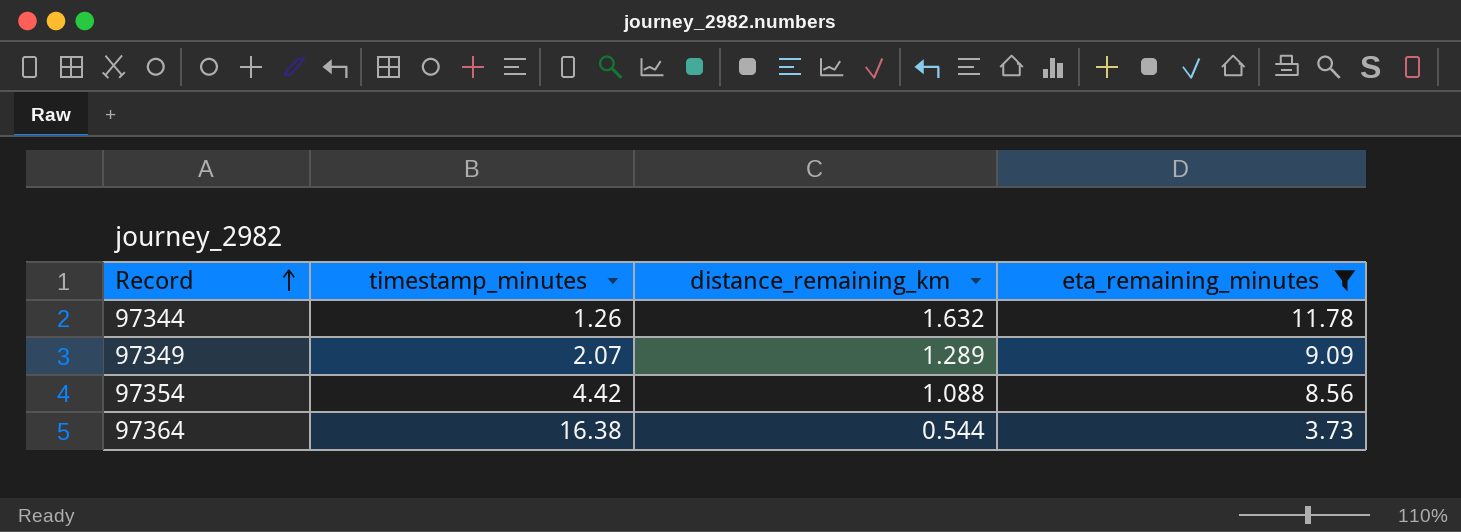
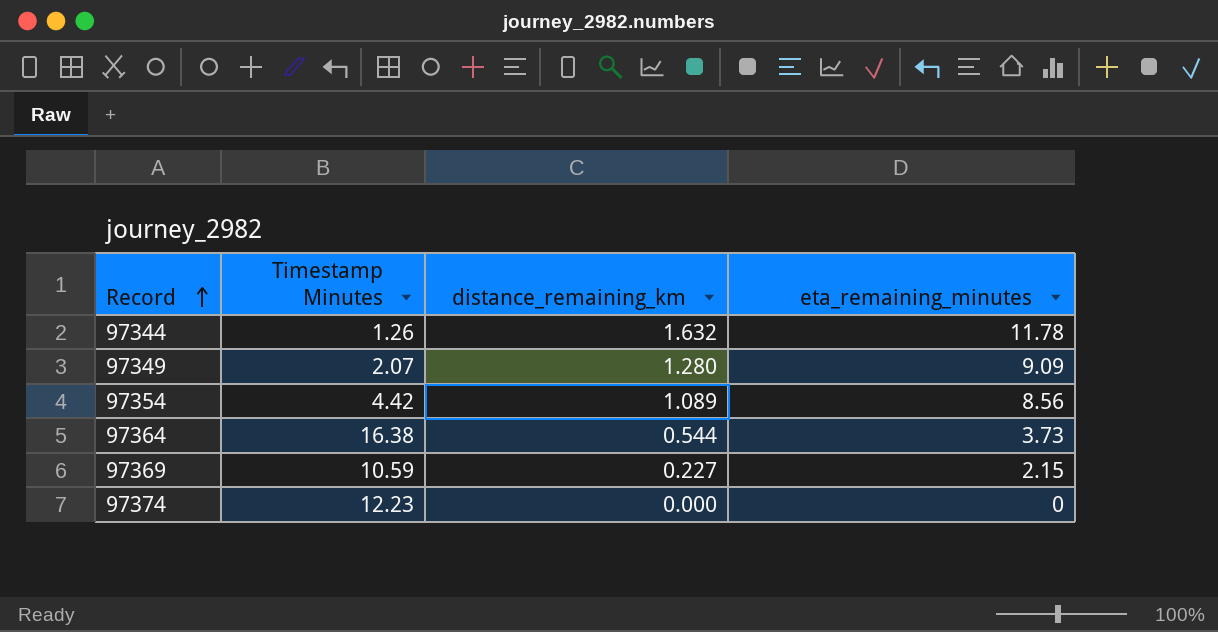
filter: eta_remaining_minutes >= 3.73 -> none
column name: timestamp_minutes -> Timestamp Minutes
97349 | distance_remaining_km: 1.289 -> 1.280
97354 | distance_remaining_km: 1.088 -> 1.089

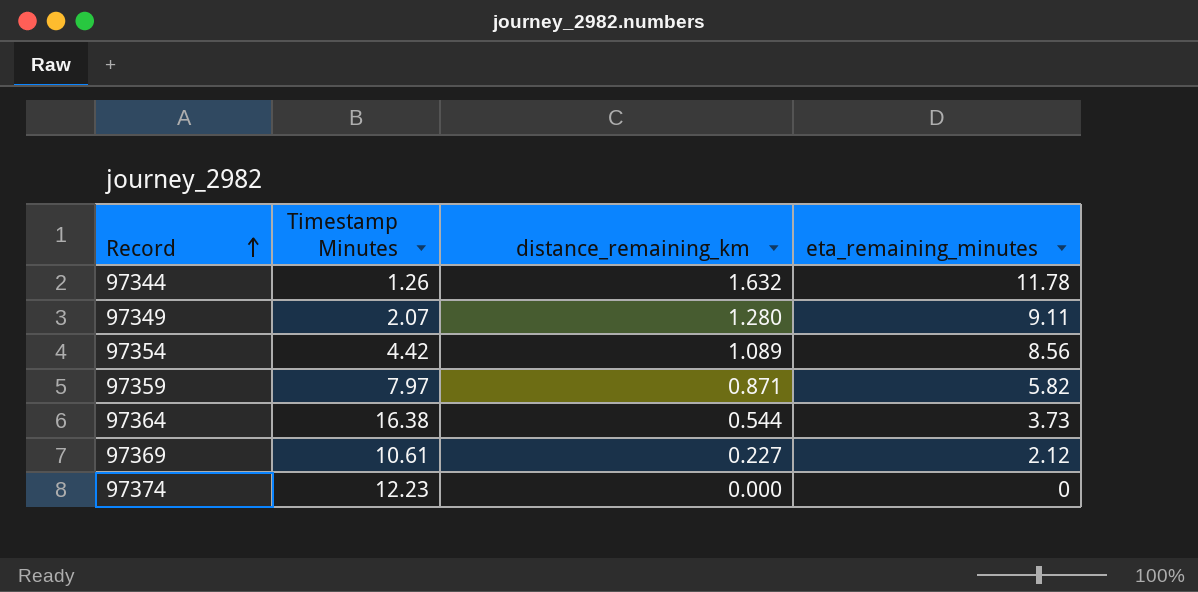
97349 | eta_remaining_minutes: 9.09 -> 9.11
row 97359: none -> 7.97 | 0.871 | 5.82
97369 | Timestamp Minutes: 10.59 -> 10.61
97369 | eta_remaining_minutes: 2.15 -> 2.12

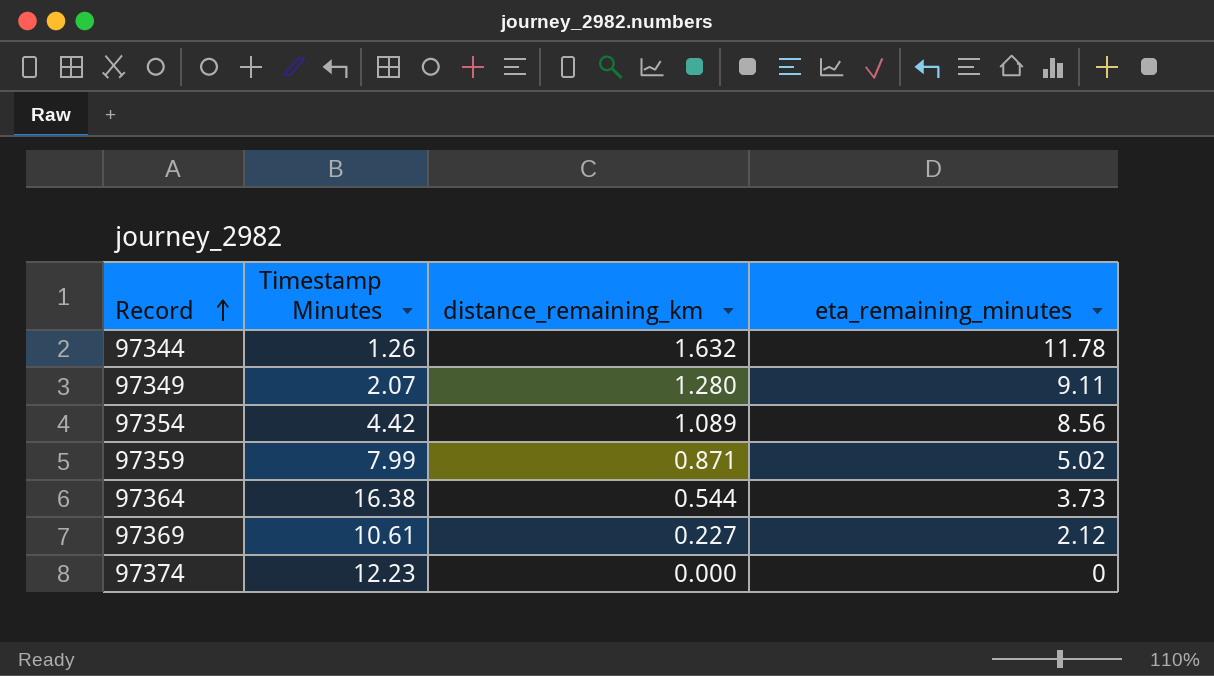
97359 | Timestamp Minutes: 7.97 -> 7.99
97359 | eta_remaining_minutes: 5.82 -> 5.02

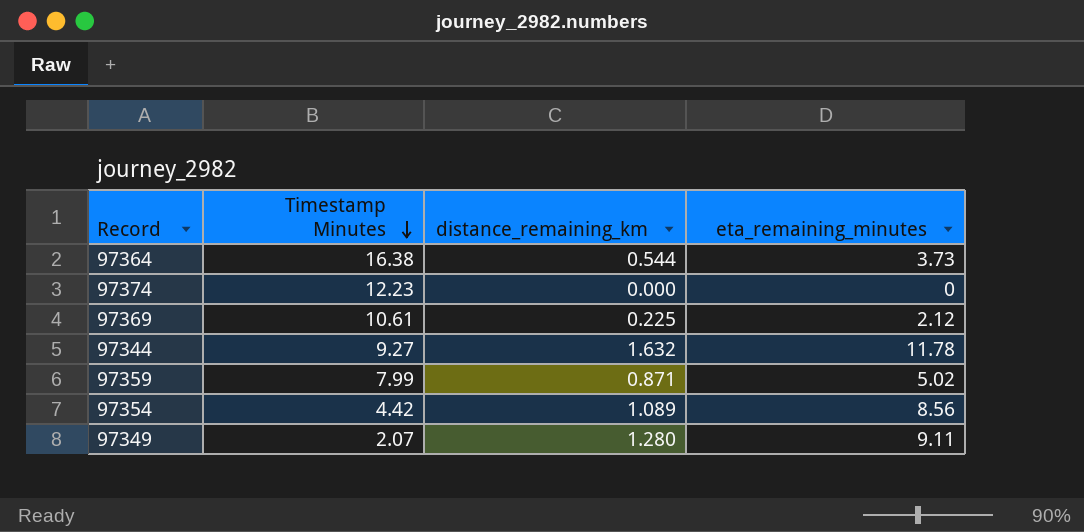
row order: Record ascending -> Timestamp Minutes descending
97369 | distance_remaining_km: 0.227 -> 0.225
97344 | Timestamp Minutes: 1.26 -> 9.27

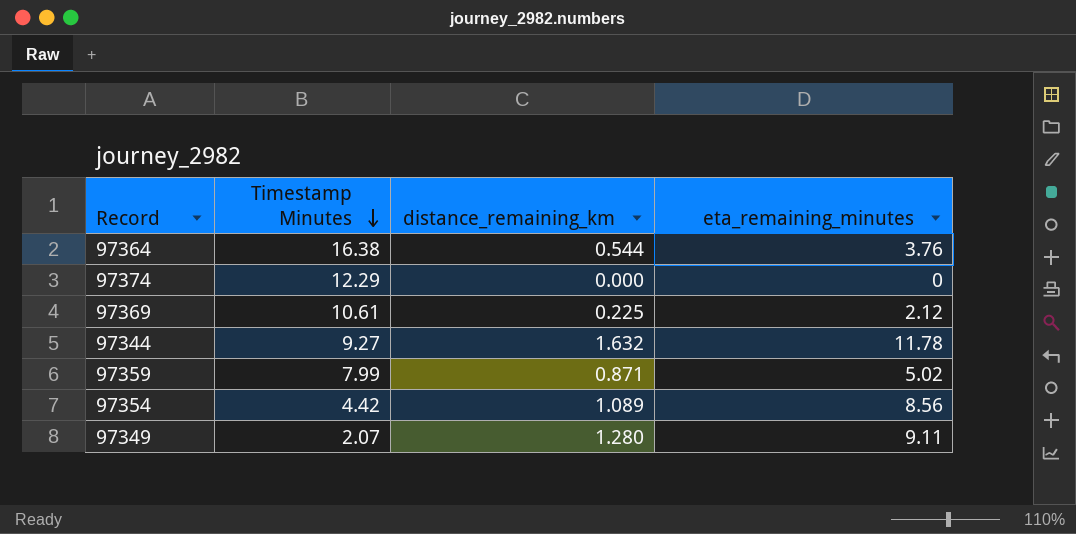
97364 | eta_remaining_minutes: 3.73 -> 3.76
97374 | Timestamp Minutes: 12.23 -> 12.29

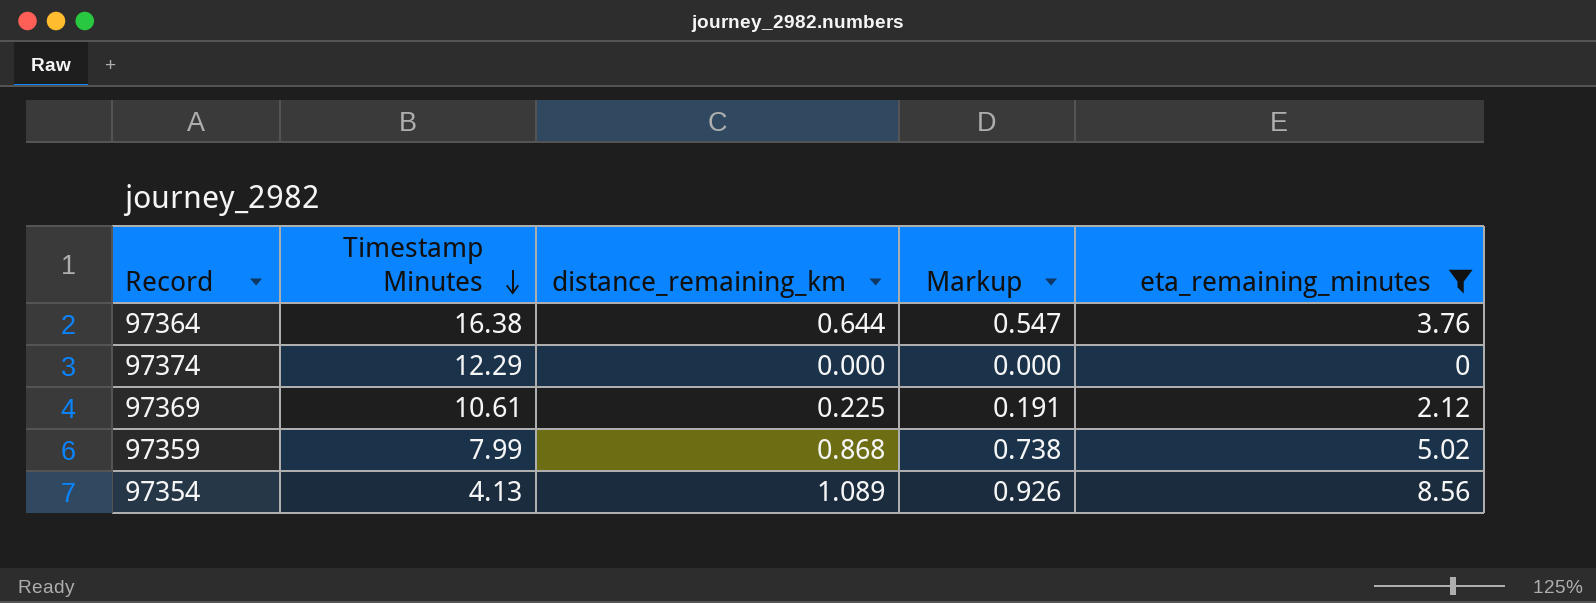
filter: none -> eta_remaining_minutes <= 8.56
column Markup | formula: none -> [distance_remaining_km] * 0.85
97364 | distance_remaining_km: 0.544 -> 0.644
97359 | distance_remaining_km: 0.871 -> 0.868
97354 | Timestamp Minutes: 4.42 -> 4.13

